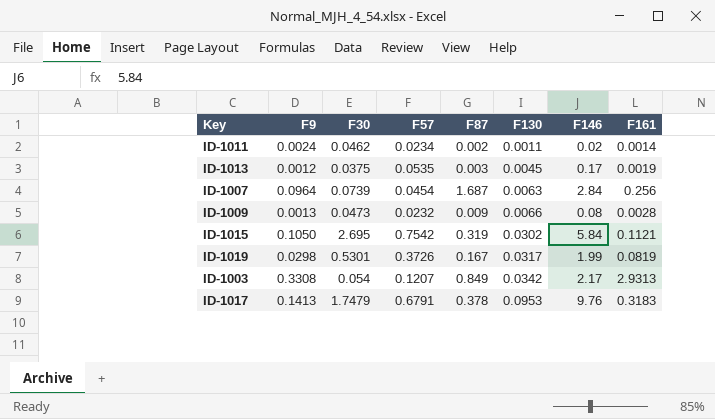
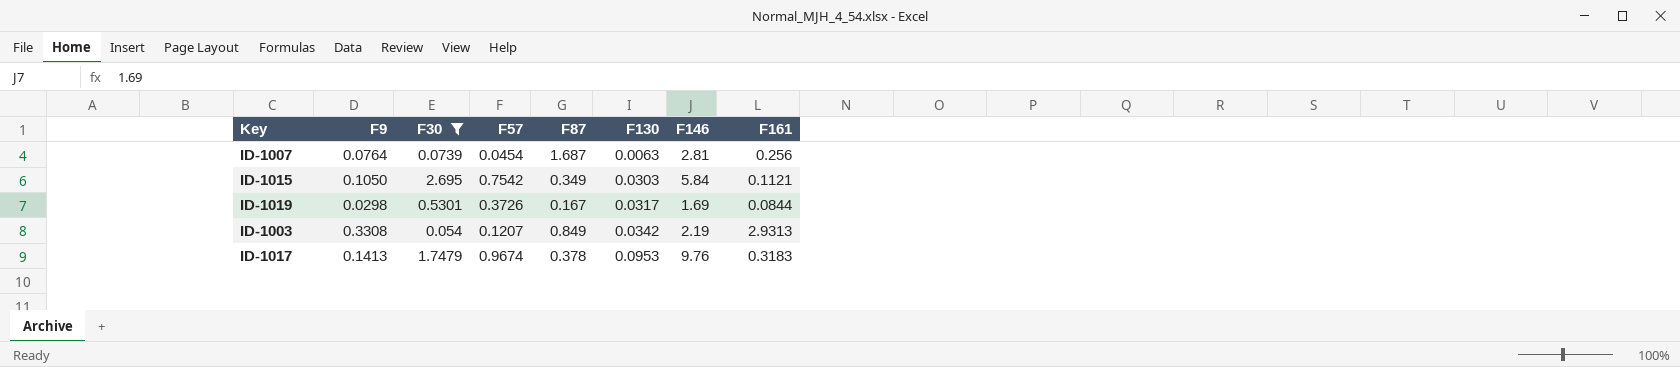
filter: none -> F30 >= 0.054
ID-1007 | F9: 0.0964 -> 0.0764
ID-1007 | F146: 2.84 -> 2.81
ID-1015 | F87: 0.319 -> 0.349
ID-1015 | F130: 0.0302 -> 0.0303
ID-1019 | F146: 1.99 -> 1.69
ID-1019 | F161: 0.0819 -> 0.0844
ID-1003 | F146: 2.17 -> 2.19
ID-1017 | F57: 0.6791 -> 0.9674

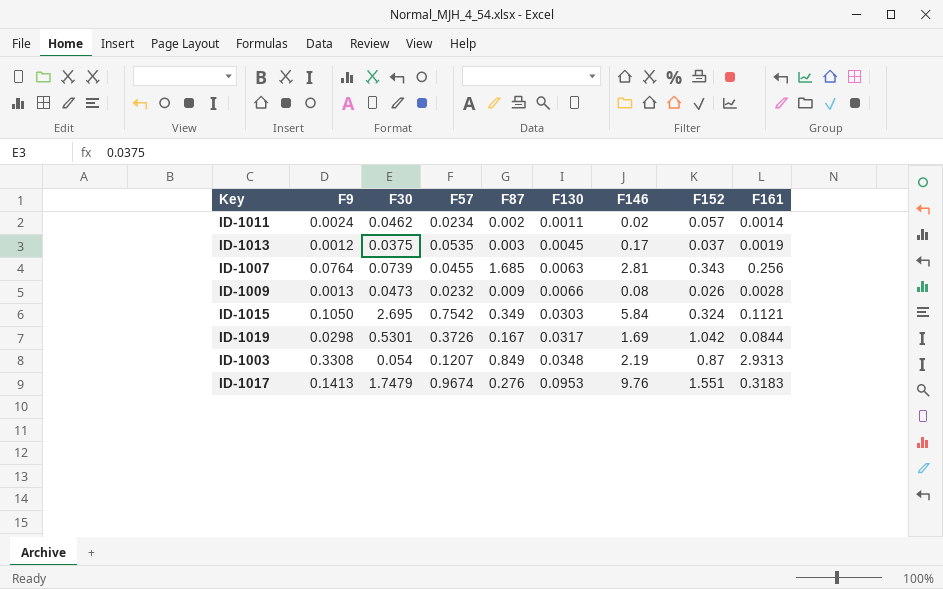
filter: F30 >= 0.054 -> none
column F152 | position: none -> 8
ID-1007 | F57: 0.0454 -> 0.0455
ID-1007 | F87: 1.687 -> 1.685
ID-1003 | F130: 0.0342 -> 0.0348
ID-1017 | F87: 0.378 -> 0.276

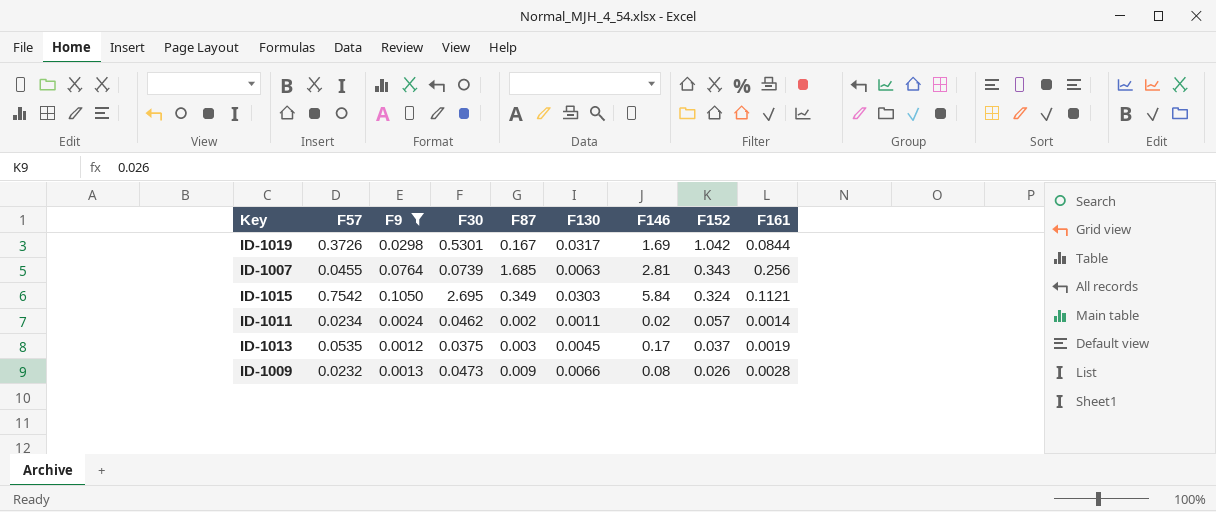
filter: none -> F9 <= 0.1050
row order: F130 ascending -> F152 descending
column F57 | position: 4 -> 2

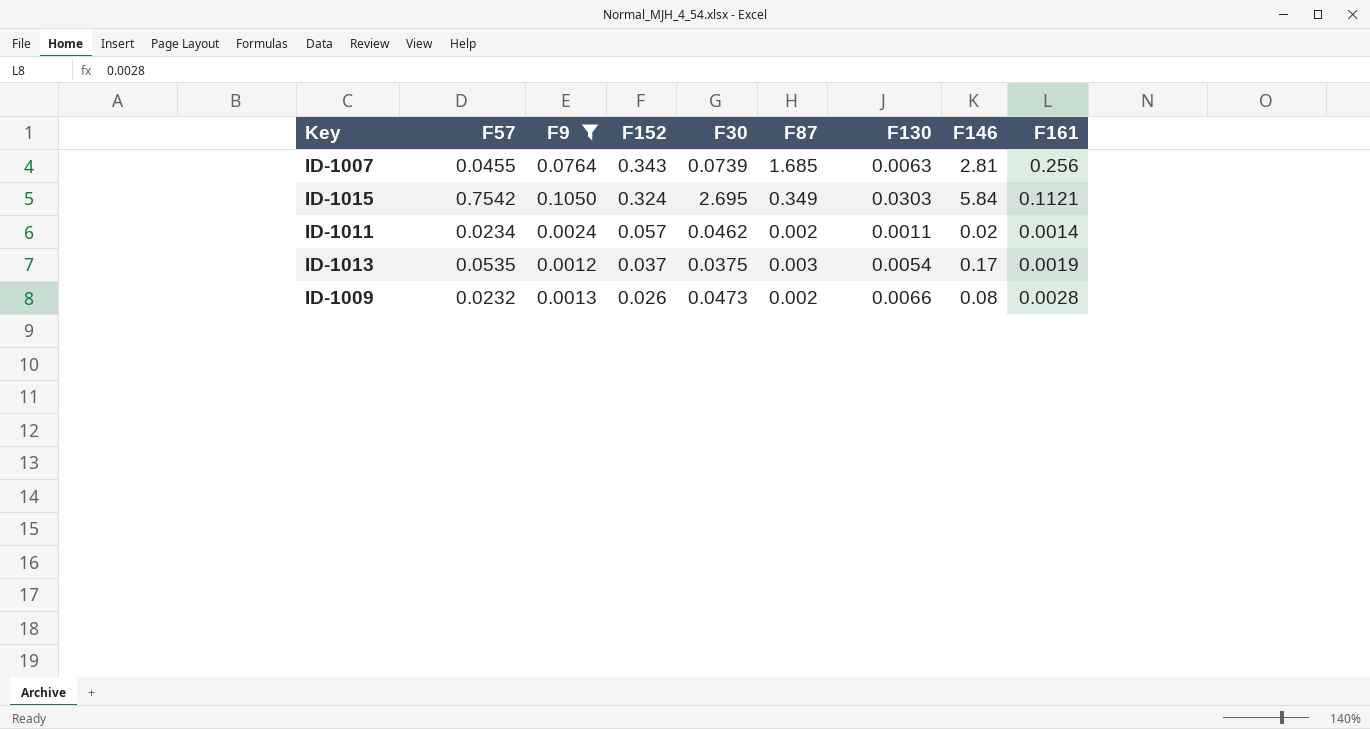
column F152 | position: 8 -> 4
row ID-1019: 0.3726 | 0.0298 | 0.5301 | 0.167 | 0.0317 | 1.69 | 1.042 | 0.0844 -> none
ID-1013 | F130: 0.0045 -> 0.0054
ID-1009 | F87: 0.009 -> 0.002

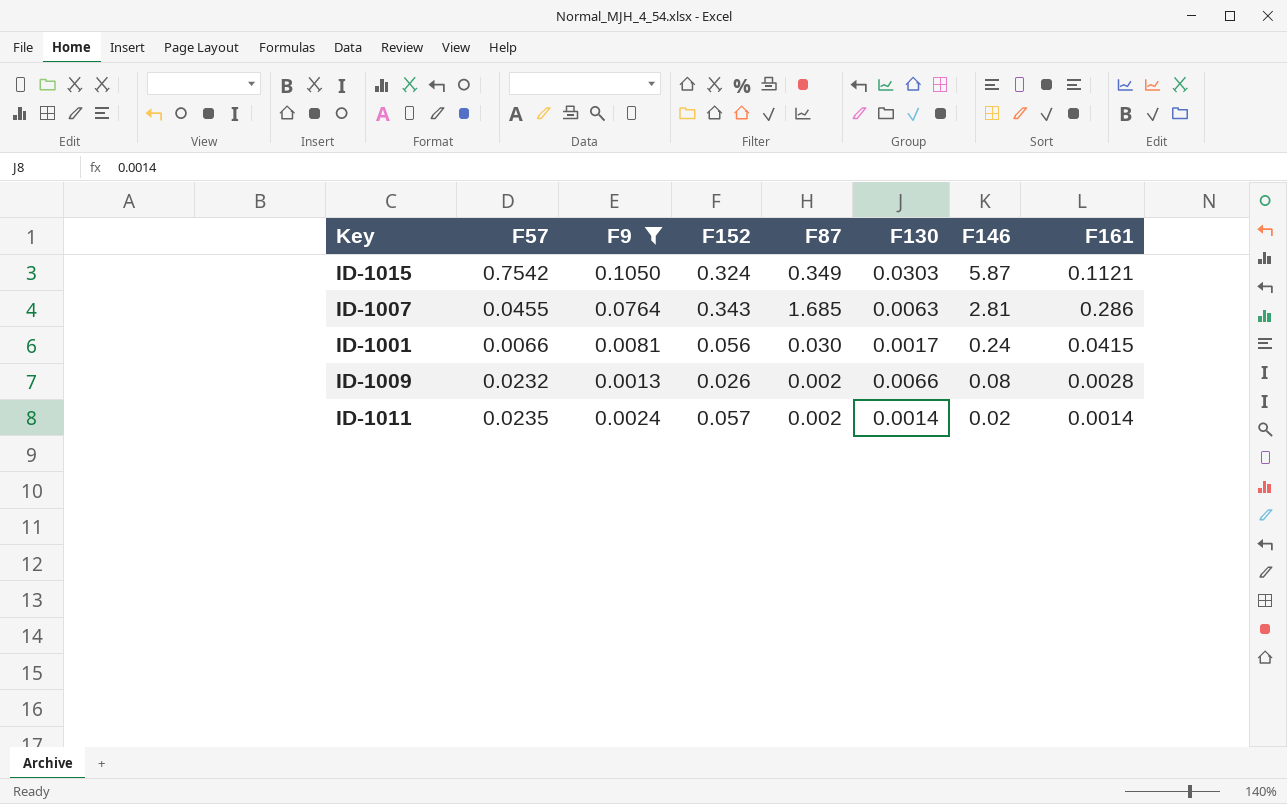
row order: F152 descending -> F146 descending
column F30 | position: 5 -> none
row ID-1013: 0.0535 | 0.0012 | 0.037 | 0.0375 | 0.003 | 0.0054 | 0.17 | 0.0019 -> none
ID-1015 | F146: 5.84 -> 5.87
ID-1007 | F161: 0.256 -> 0.286
row ID-1001: none -> 0.0066 | 0.0081 | 0.056 | 0.030 | 0.0017 | 0.24 | 0.0415
ID-1011 | F57: 0.0234 -> 0.0235
ID-1011 | F130: 0.0011 -> 0.0014

